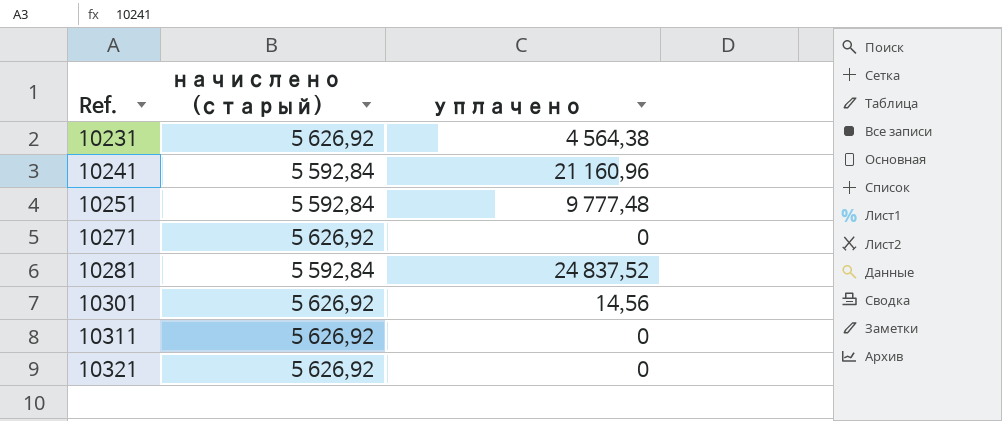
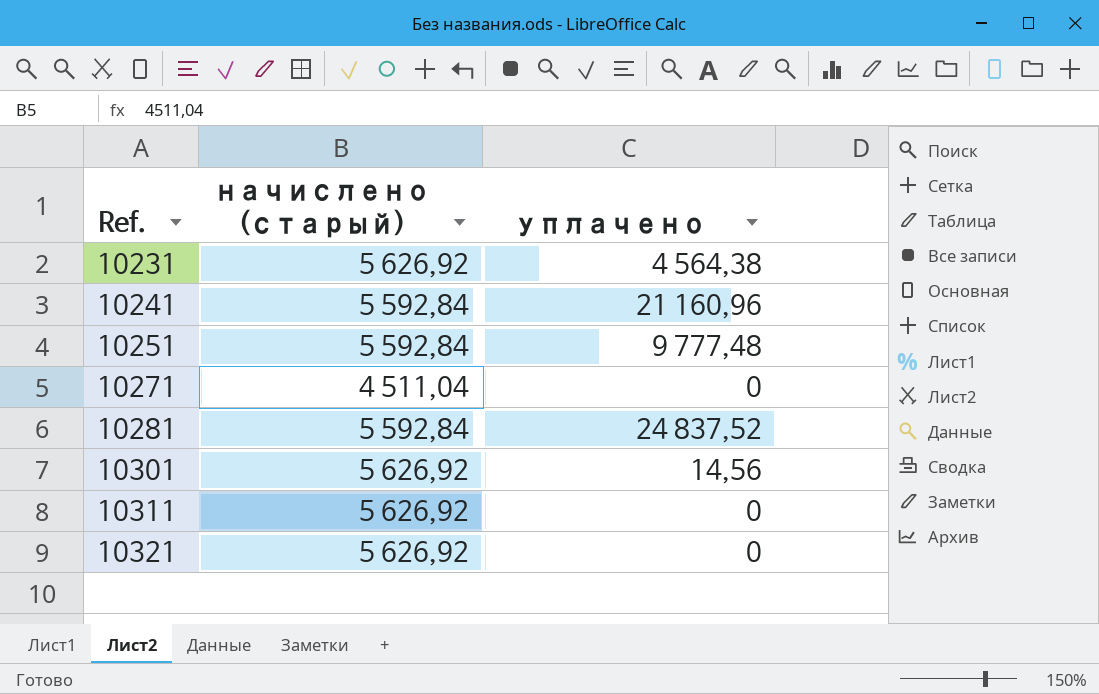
10271 | начислено (старый): 5 626,92 -> 4 511,04

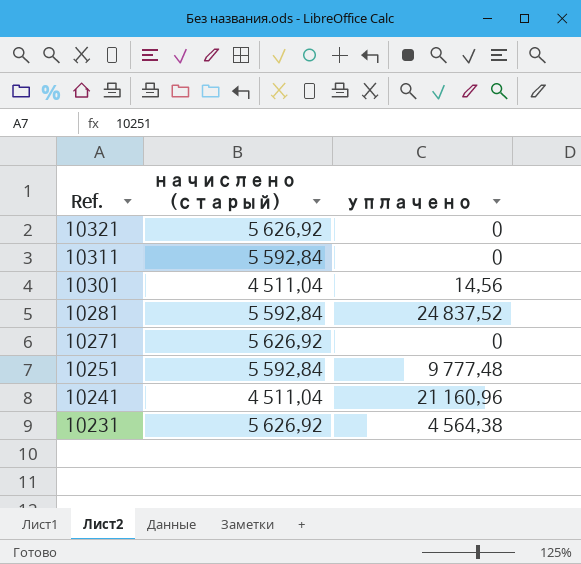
row order: Ref. ascending -> Ref. descending
10311 | начислено (старый): 5 626,92 -> 5 592,84
10301 | начислено (старый): 5 626,92 -> 4 511,04
10271 | начислено (старый): 4 511,04 -> 5 626,92
10241 | начислено (старый): 5 592,84 -> 4 511,04

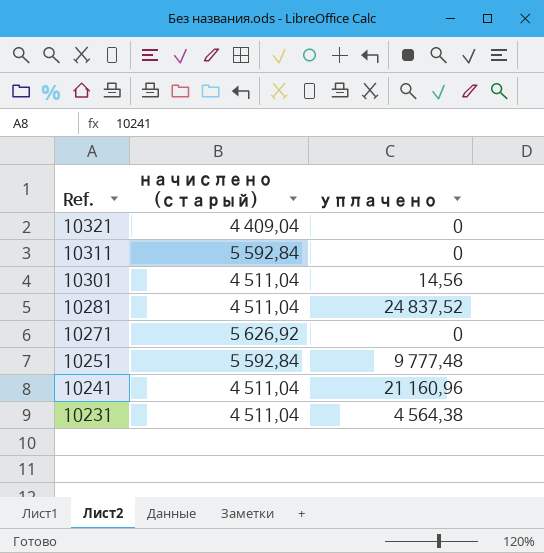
10321 | начислено (старый): 5 626,92 -> 4 409,04
10281 | начислено (старый): 5 592,84 -> 4 511,04
10231 | начислено (старый): 5 626,92 -> 4 511,04

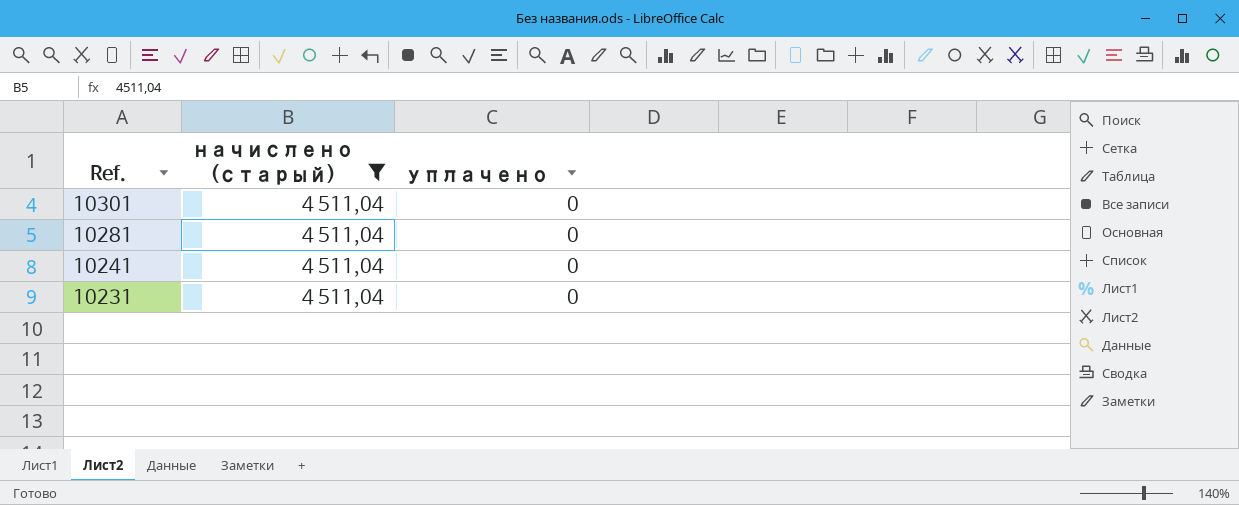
filter: none -> начислено (старый) = 4 511,04
10301 | уплачено: 14,56 -> 0
10281 | уплачено: 24 837,52 -> 0
10241 | уплачено: 21 160,96 -> 0
10231 | уплачено: 4 564,38 -> 0

